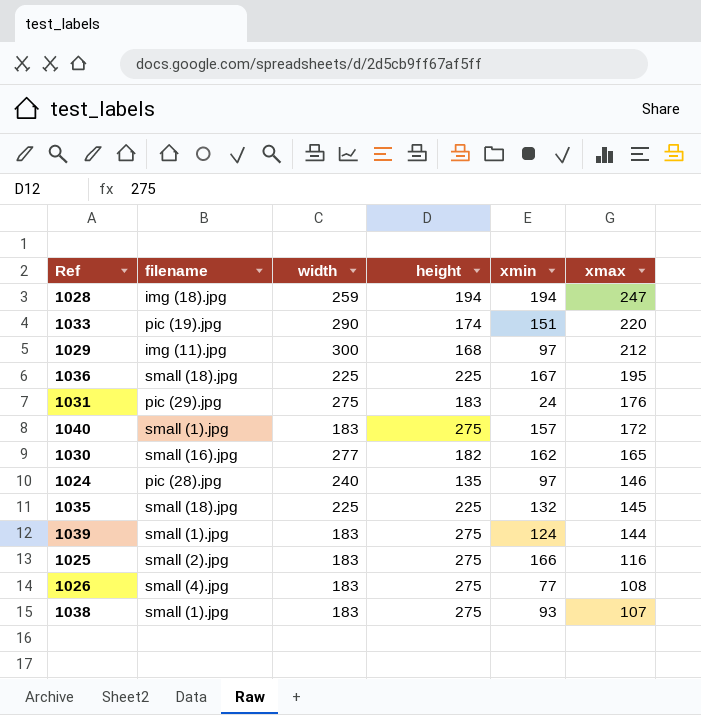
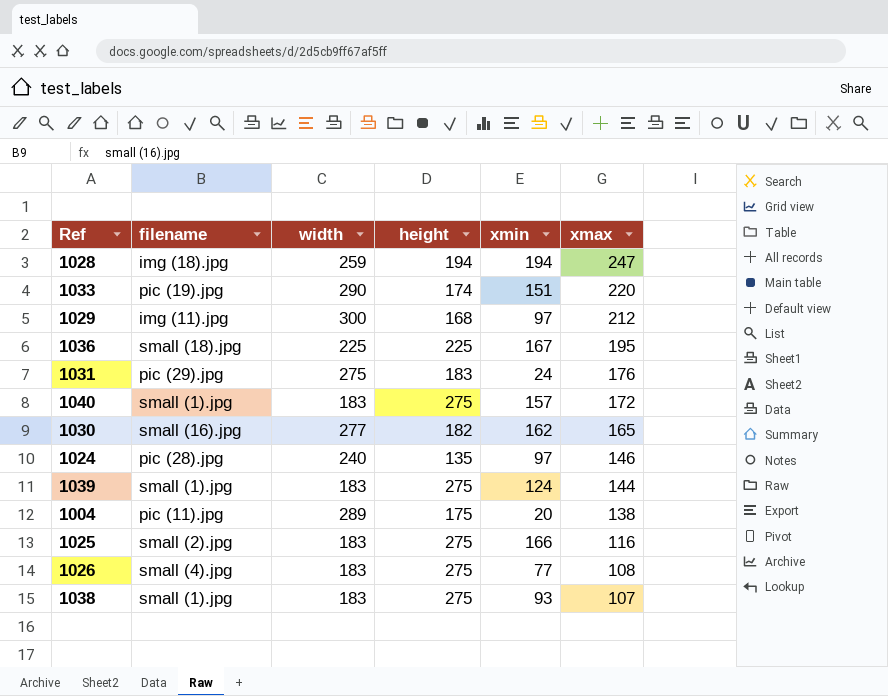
row 1035: small (18).jpg | 225 | 225 | 132 | 145 -> none
row 1004: none -> pic (11).jpg | 289 | 175 | 20 | 138

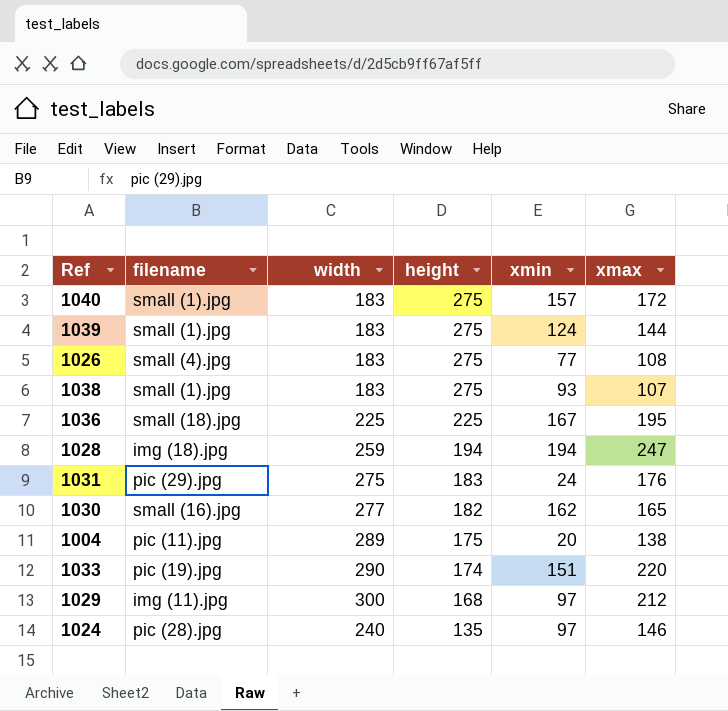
row order: xmax descending -> height descending
row 1025: small (2).jpg | 183 | 275 | 166 | 116 -> none

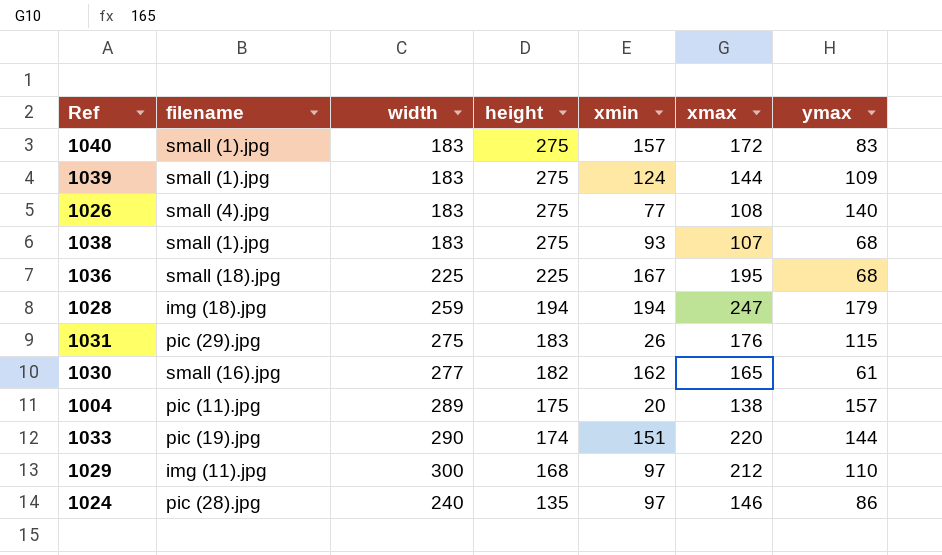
column ymax | position: none -> 7
1031 | xmin: 24 -> 26

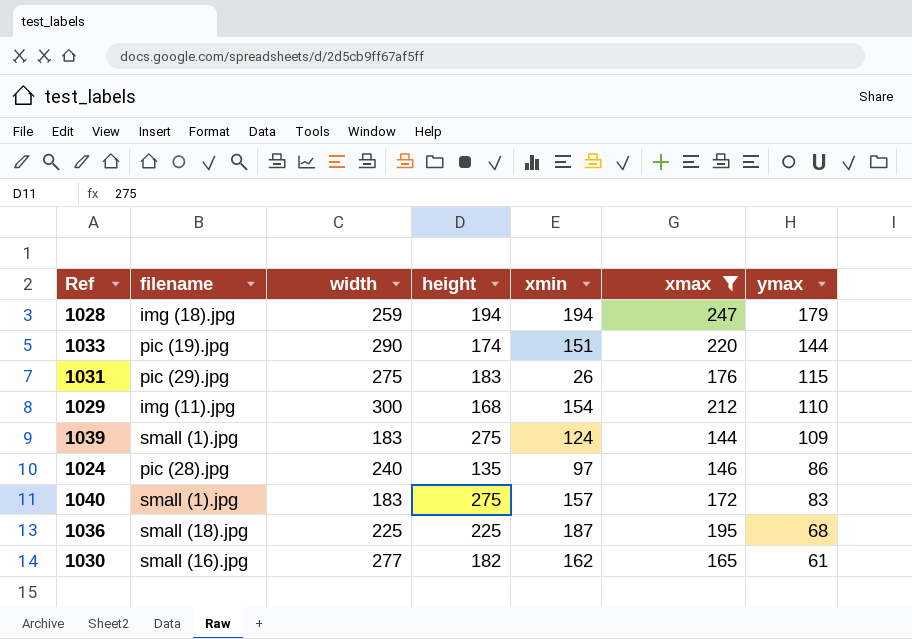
filter: none -> xmax >= 144
row order: height descending -> ymax descending
1029 | xmin: 97 -> 154
1036 | xmin: 167 -> 187

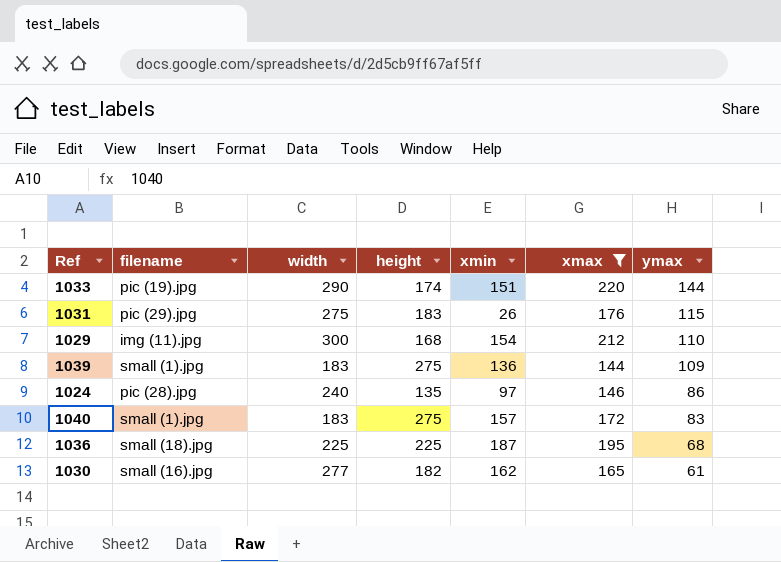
row 1028: img (18).jpg | 259 | 194 | 194 | 247 | 179 -> none
1039 | xmin: 124 -> 136

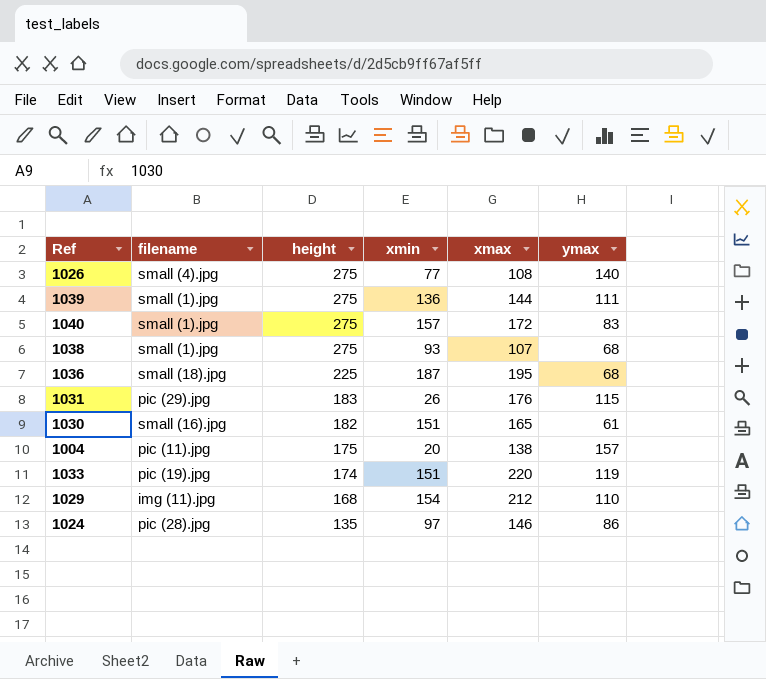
filter: xmax >= 144 -> none
row order: ymax descending -> height descending
column width | position: 3 -> none
1039 | ymax: 109 -> 111
1030 | xmin: 162 -> 151
1033 | ymax: 144 -> 119

